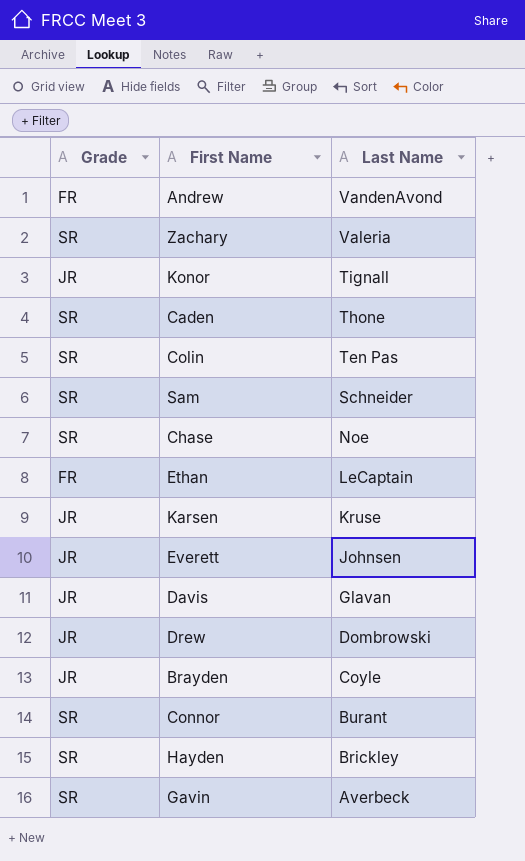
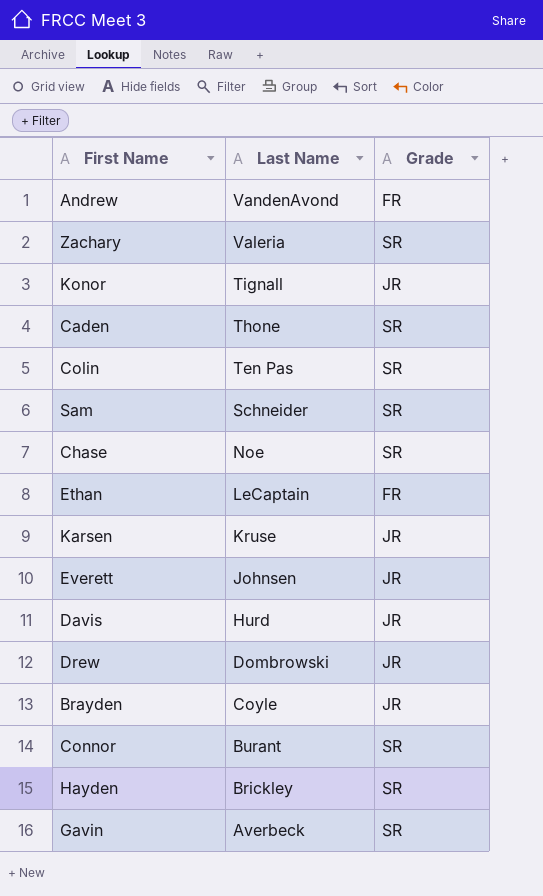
column Grade | position: 1 -> 3
Davis | Last Name: Glavan -> Hurd

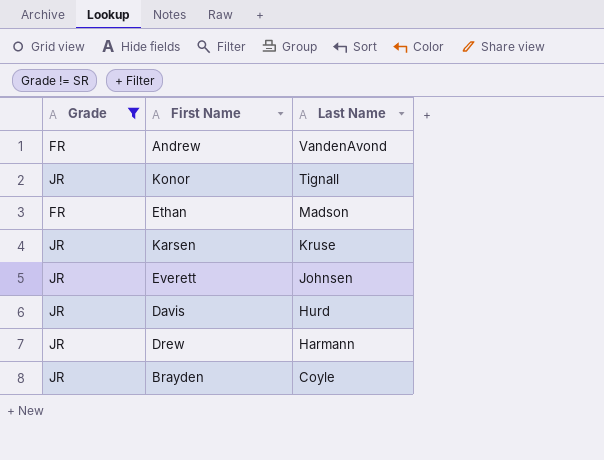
filter: none -> Grade != SR
column Grade | position: 3 -> 1
Ethan | Last Name: LeCaptain -> Madson
Drew | Last Name: Dombrowski -> Harmann

